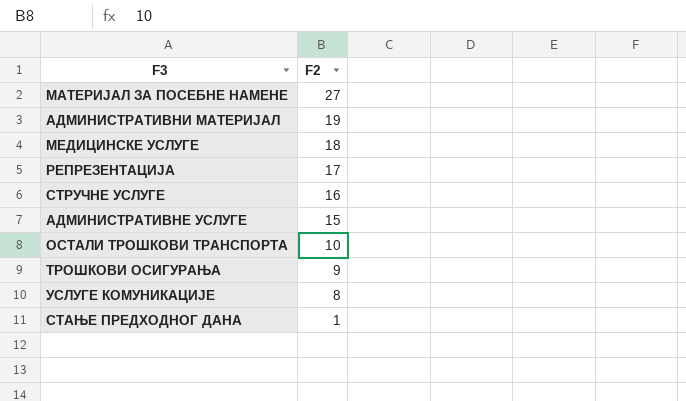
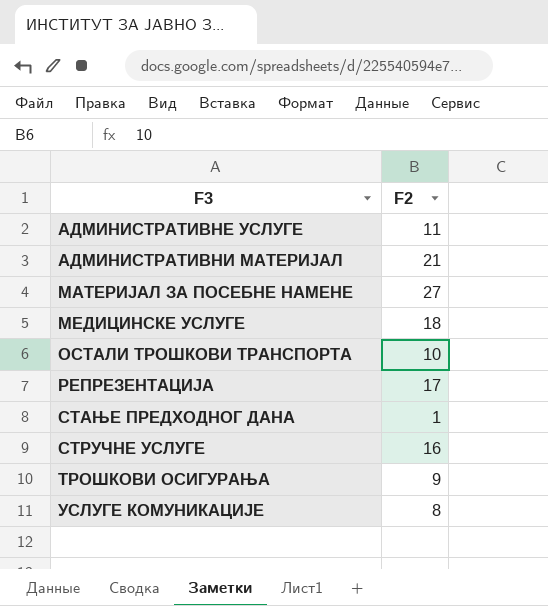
row order: F2 descending -> F3 ascending
АДМИНИСТРАТИВНЕ УСЛУГЕ | F2: 15 -> 11
АДМИНИСТРАТИВНИ МАТЕРИЈАЛ | F2: 19 -> 21

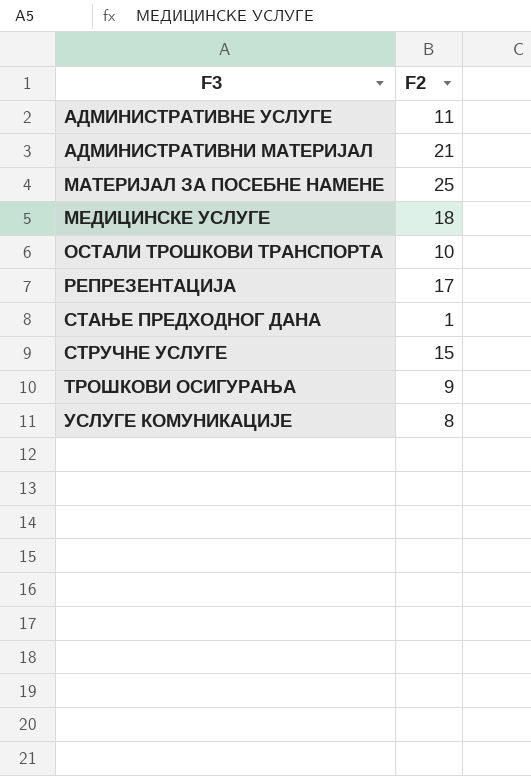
МАТЕРИЈАЛ ЗА ПОСЕБНЕ НАМЕНЕ | F2: 27 -> 25
СТРУЧНЕ УСЛУГЕ | F2: 16 -> 15

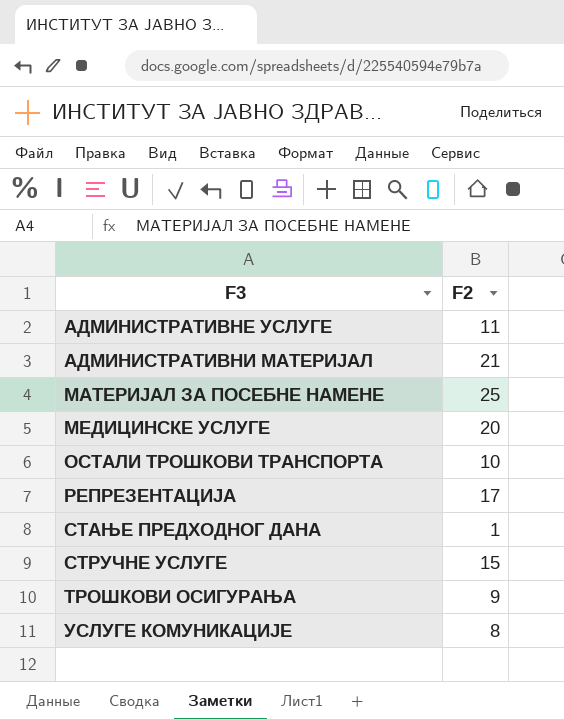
МЕДИЦИНСКЕ УСЛУГЕ | F2: 18 -> 20

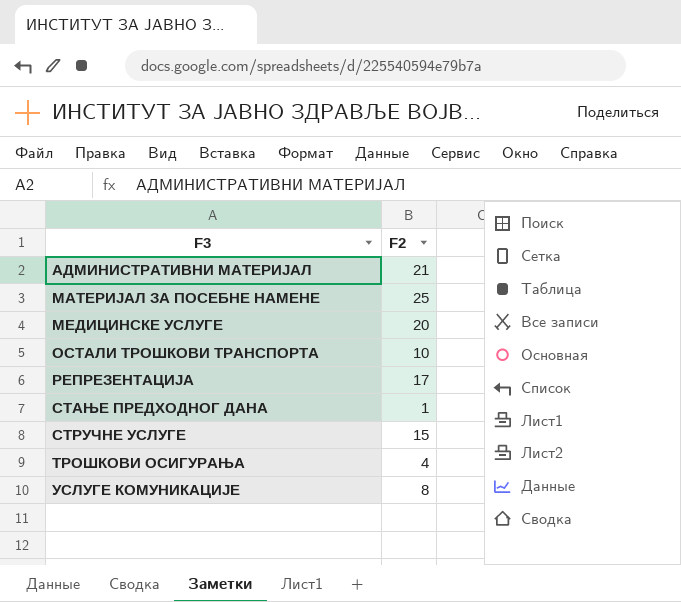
row АДМИНИСТРАТИВНЕ УСЛУГЕ: 11 -> none
ТРОШКОВИ ОСИГУРАЊА | F2: 9 -> 4

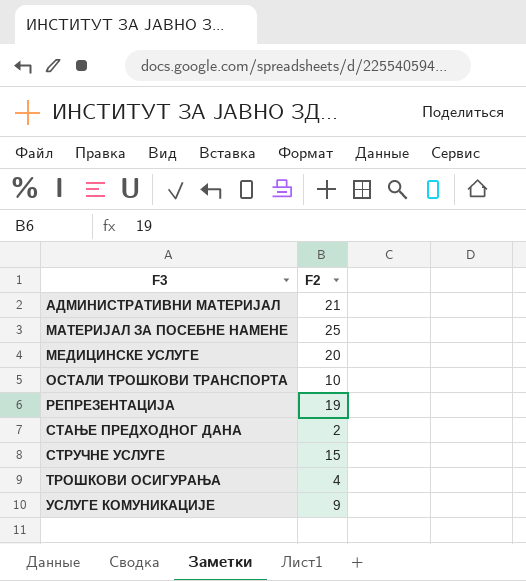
РЕПРЕЗЕНТАЦИЈА | F2: 17 -> 19
СТАЊЕ ПРЕДХОДНОГ ДАНА | F2: 1 -> 2
УСЛУГЕ КОМУНИКАЦИЈЕ | F2: 8 -> 9

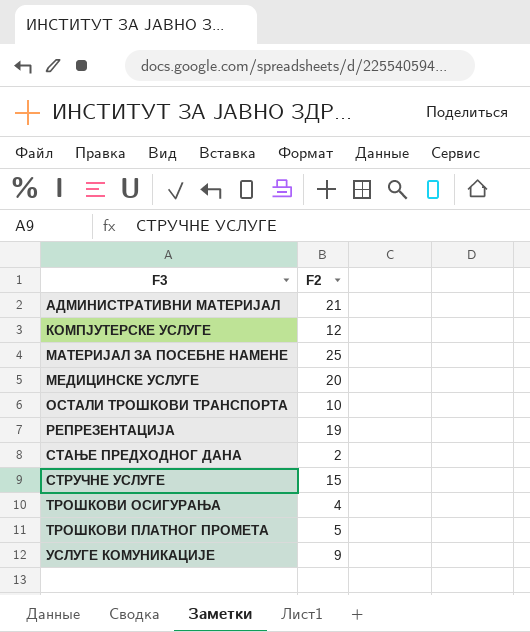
row КОМПЈУТЕРСКЕ УСЛУГЕ: none -> 12
row ТРОШКОВИ ПЛАТНОГ ПРОМЕТА: none -> 5

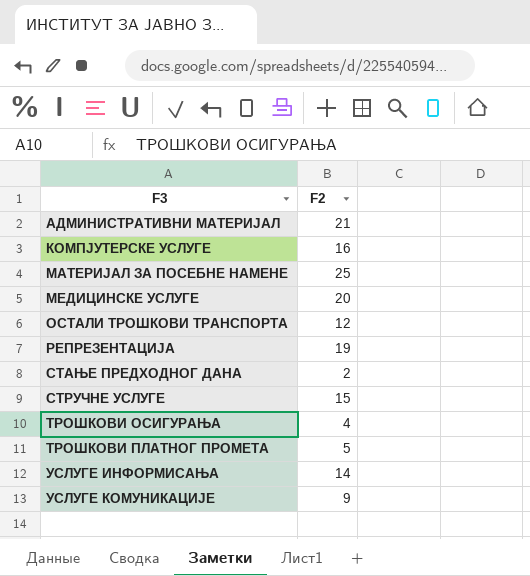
КОМПЈУТЕРСКЕ УСЛУГЕ | F2: 12 -> 16
ОСТАЛИ ТРОШКОВИ ТРАНСПОРТА | F2: 10 -> 12
row УСЛУГЕ ИНФОРМИСАЊА: none -> 14

